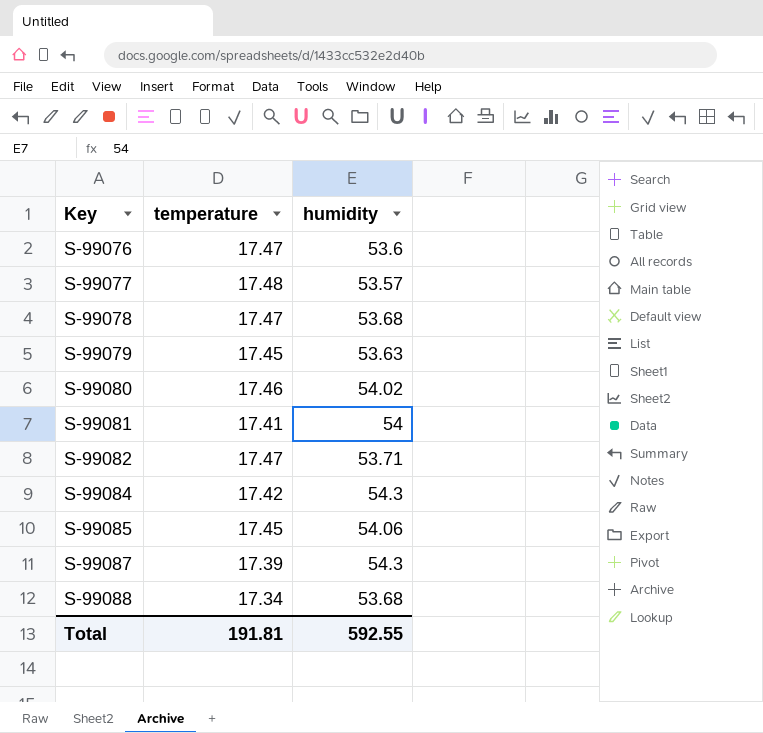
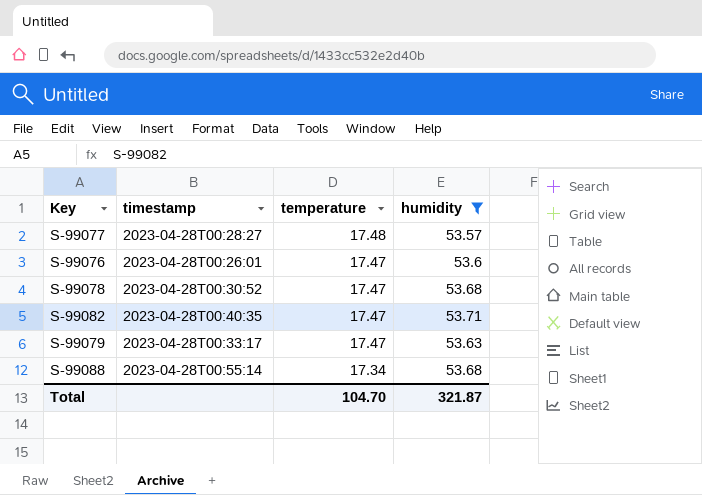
filter: none -> humidity <= 53.71
row order: Key ascending -> temperature descending
column timestamp | position: none -> 2
S-99079 | temperature: 17.45 -> 17.47
Total | temperature: 191.81 -> 104.70
Total | humidity: 592.55 -> 321.87

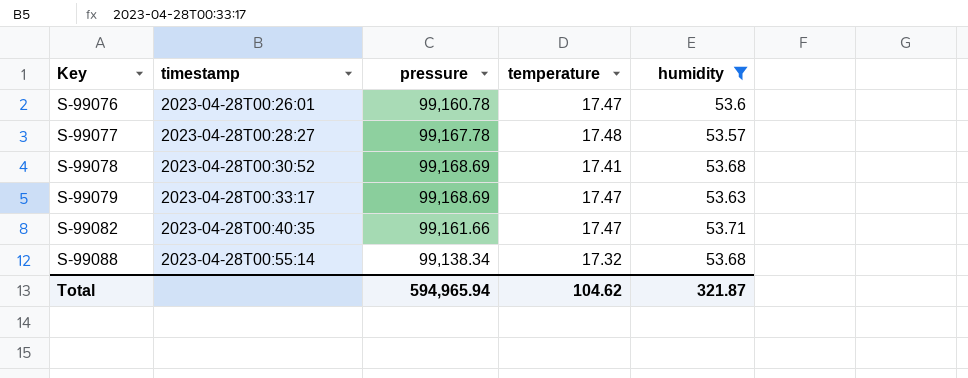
row order: temperature descending -> Key ascending
column pressure | position: none -> 3
S-99078 | temperature: 17.47 -> 17.41
S-99088 | temperature: 17.34 -> 17.32
Total | temperature: 104.70 -> 104.62

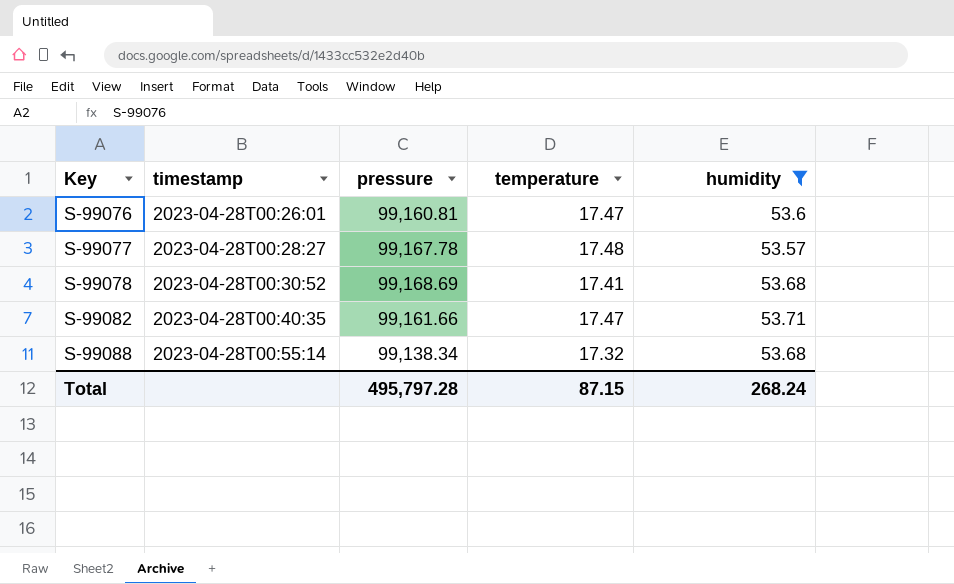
row S-99079: 2023-04-28T00:33:17 | 99,168.69 | 17.47 | 53.63 -> none
S-99076 | pressure: 99,160.78 -> 99,160.81
Total | pressure: 594,965.94 -> 495,797.28
Total | temperature: 104.62 -> 87.15
Total | humidity: 321.87 -> 268.24

